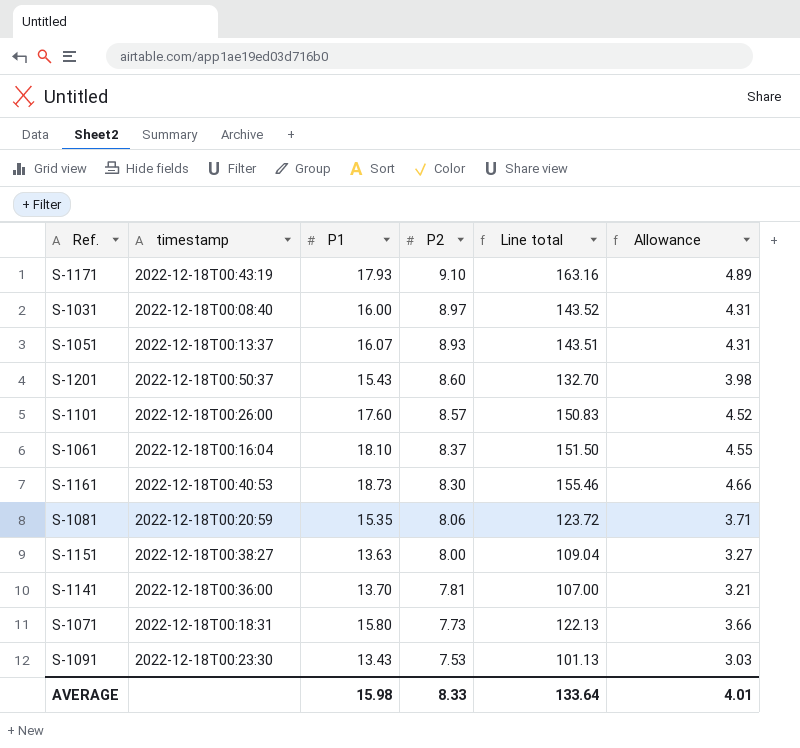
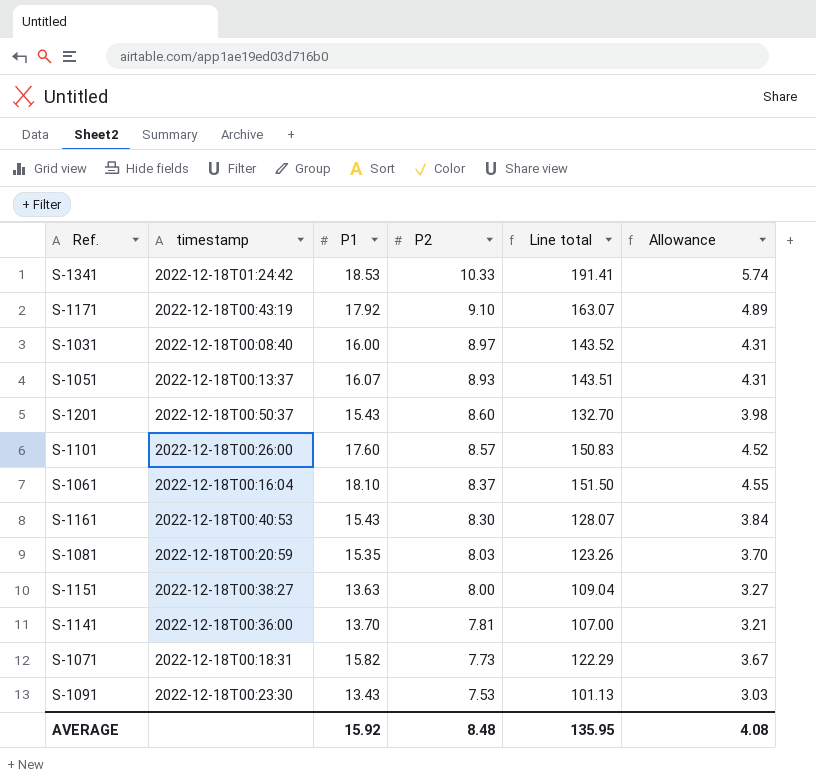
row S-1341: none -> 2022-12-18T01:24:42 | 18.53 | 10.33 | 191.41 | 5.74
S-1171 | P1: 17.93 -> 17.92
S-1171 | Line total: 163.16 -> 163.07
S-1161 | P1: 18.73 -> 15.43
S-1161 | Line total: 155.46 -> 128.07
S-1161 | Allowance: 4.66 -> 3.84
S-1081 | P2: 8.06 -> 8.03
S-1081 | Line total: 123.72 -> 123.26
S-1081 | Allowance: 3.71 -> 3.70
S-1071 | P1: 15.80 -> 15.82
S-1071 | Line total: 122.13 -> 122.29
S-1071 | Allowance: 3.66 -> 3.67
AVERAGE | P1: 15.98 -> 15.92
AVERAGE | P2: 8.33 -> 8.48
AVERAGE | Line total: 133.64 -> 135.95
AVERAGE | Allowance: 4.01 -> 4.08

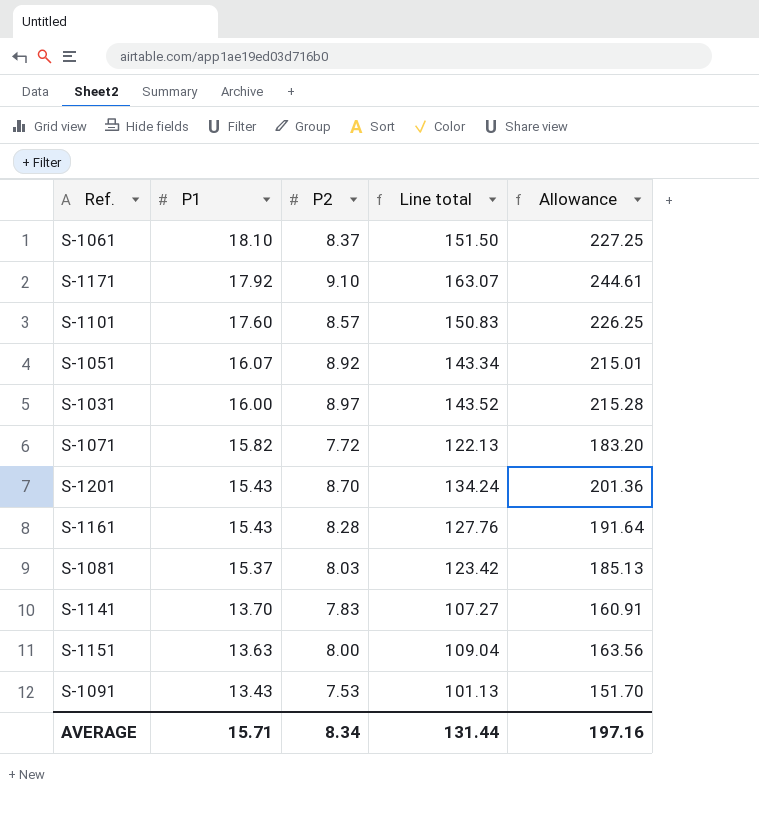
row order: P2 descending -> P1 descending
column timestamp | position: 2 -> none
column Allowance | formula: [Line total] * 0.03 -> [Line total] * 1.5
row S-1341: 2022-12-18T01:24:42 | 18.53 | 10.33 | 191.41 | 5.74 -> none
S-1051 | P2: 8.93 -> 8.92
S-1051 | Line total: 143.51 -> 143.34
S-1071 | P2: 7.73 -> 7.72
S-1071 | Line total: 122.29 -> 122.13
S-1201 | P2: 8.60 -> 8.70
S-1201 | Line total: 132.70 -> 134.24
S-1161 | P2: 8.30 -> 8.28
S-1161 | Line total: 128.07 -> 127.76
S-1081 | P1: 15.35 -> 15.37
S-1081 | Line total: 123.26 -> 123.42
S-1141 | P2: 7.81 -> 7.83
S-1141 | Line total: 107.00 -> 107.27
AVERAGE | P1: 15.92 -> 15.71
AVERAGE | P2: 8.48 -> 8.34
AVERAGE | Line total: 135.95 -> 131.44
AVERAGE | Allowance: 4.08 -> 197.16

